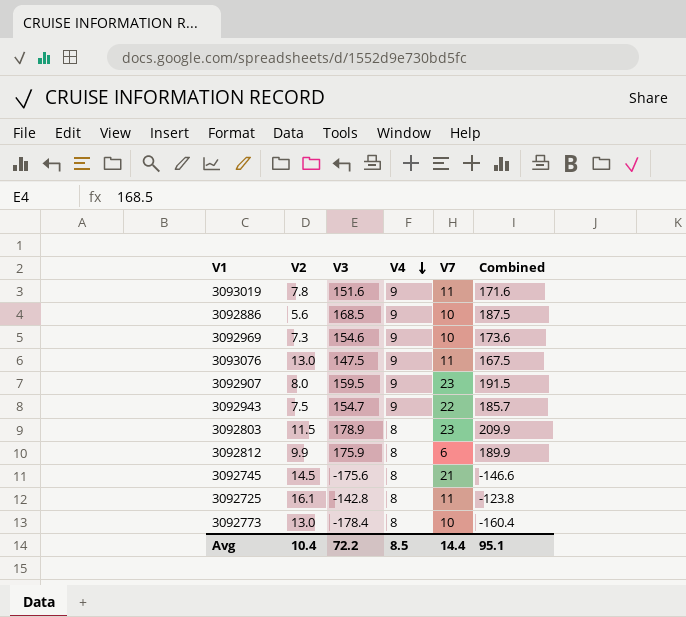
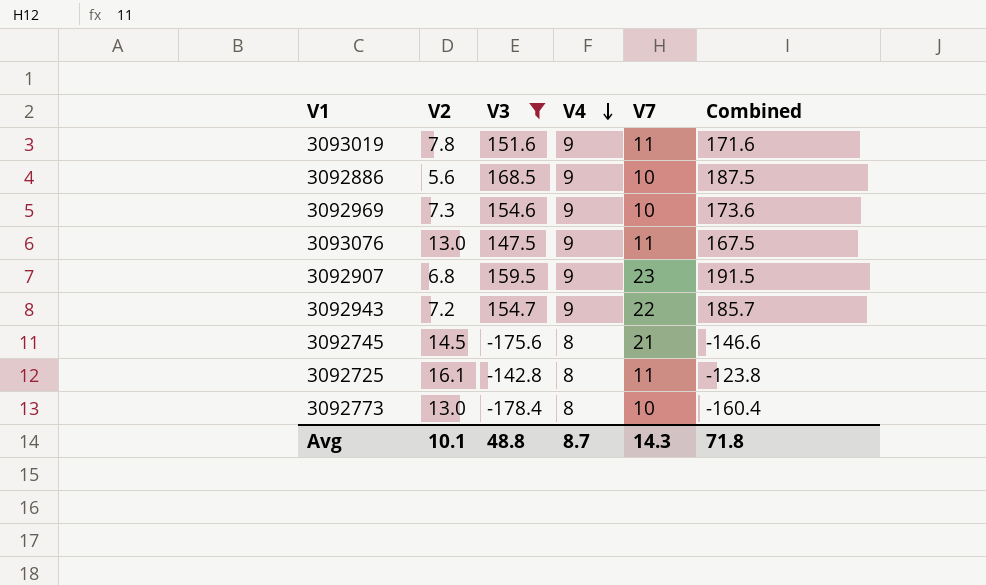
filter: none -> V3 <= 168.5
3092907 | V2: 8.0 -> 6.8
3092943 | V2: 7.5 -> 7.2
Avg | V2: 10.4 -> 10.1
Avg | V3: 72.2 -> 48.8
Avg | V4: 8.5 -> 8.7
Avg | V7: 14.4 -> 14.3
Avg | Combined: 95.1 -> 71.8

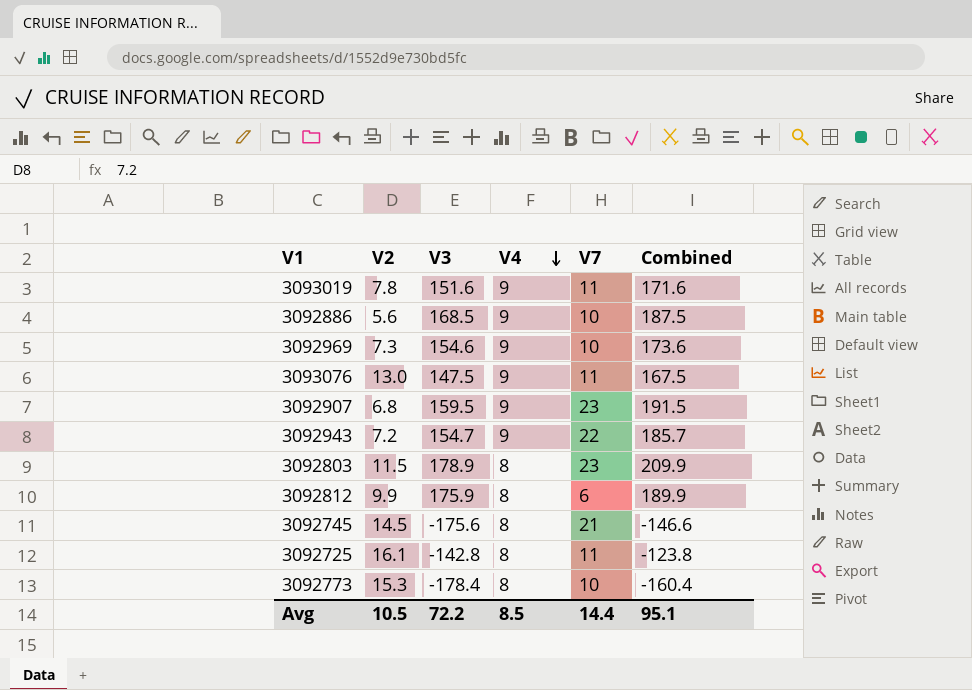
filter: V3 <= 168.5 -> none
3092773 | V2: 13.0 -> 15.3
Avg | V2: 10.1 -> 10.5
Avg | V3: 48.8 -> 72.2
Avg | V4: 8.7 -> 8.5
Avg | V7: 14.3 -> 14.4
Avg | Combined: 71.8 -> 95.1

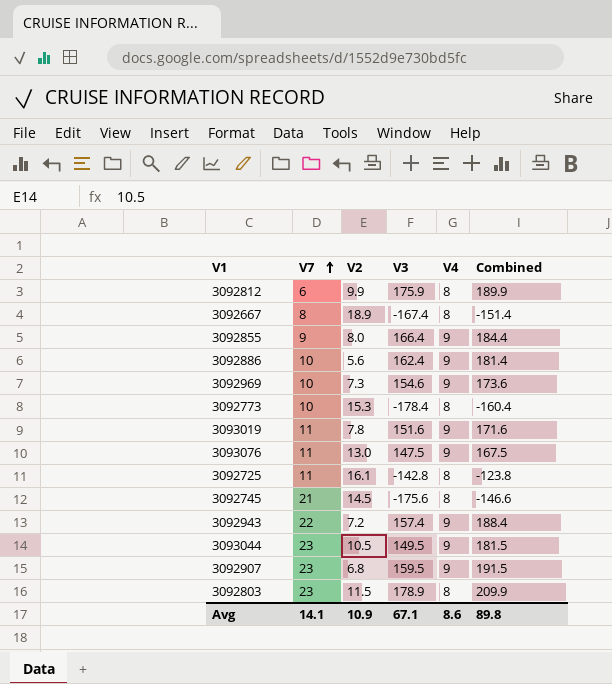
row order: V4 descending -> V7 ascending
column V7 | position: 5 -> 2
row 3092667: none -> 8 | 18.9 | -167.4 | 8 | -151.4
row 3092855: none -> 9 | 8.0 | 166.4 | 9 | 184.4
3092886 | V3: 168.5 -> 162.4
3092886 | Combined: 187.5 -> 181.4
3092943 | V3: 154.7 -> 157.4
3092943 | Combined: 185.7 -> 188.4
row 3093044: none -> 23 | 10.5 | 149.5 | 9 | 181.5
Avg | V7: 14.4 -> 14.1
Avg | V2: 10.5 -> 10.9
Avg | V3: 72.2 -> 67.1
Avg | V4: 8.5 -> 8.6
Avg | Combined: 95.1 -> 89.8

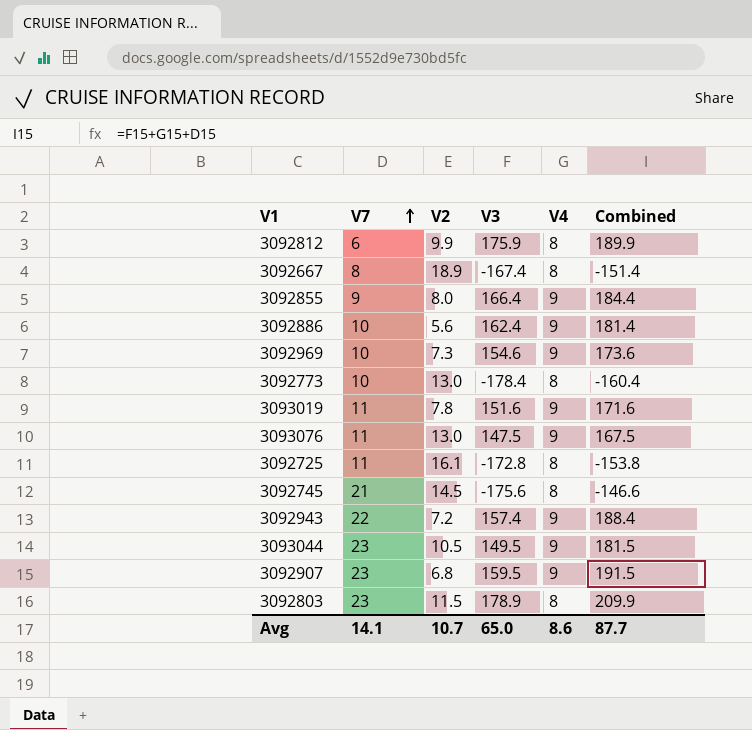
3092773 | V2: 15.3 -> 13.0
3092725 | V3: -142.8 -> -172.8
3092725 | Combined: -123.8 -> -153.8
Avg | V2: 10.9 -> 10.7
Avg | V3: 67.1 -> 65.0
Avg | Combined: 89.8 -> 87.7

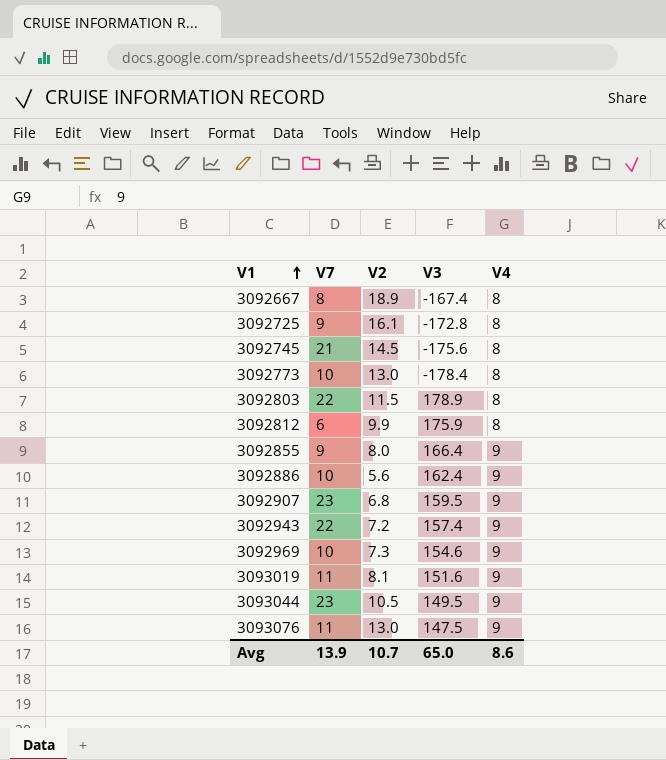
row order: V7 ascending -> V1 ascending
column Combined | formula: [V7] + [V3] + [V4] -> none
3092725 | V7: 11 -> 9
3092803 | V7: 23 -> 22
3093019 | V2: 7.8 -> 8.1
Avg | V7: 14.1 -> 13.9

